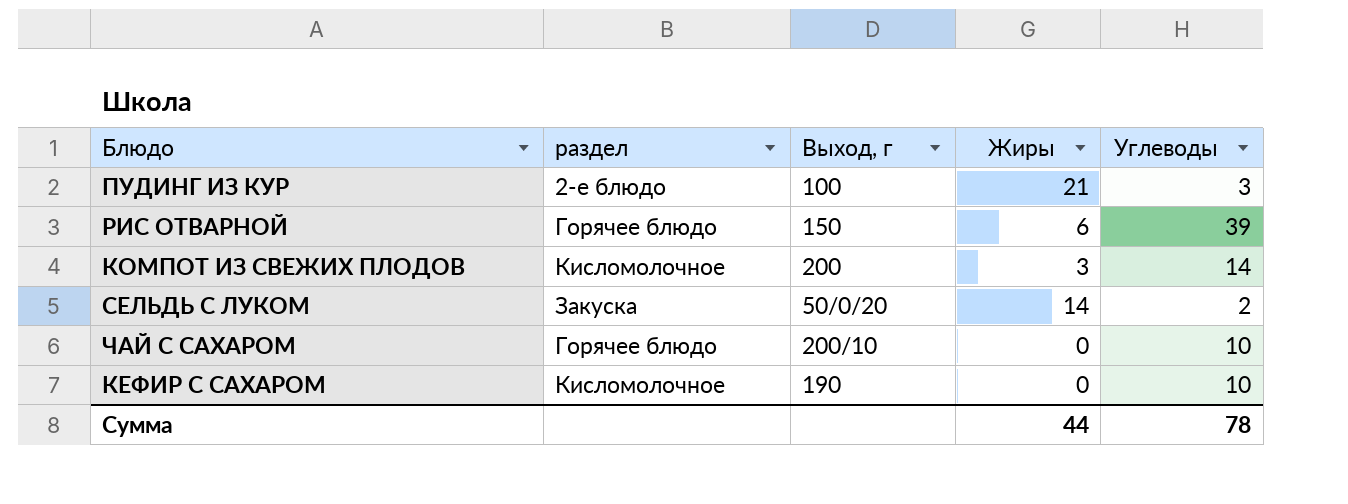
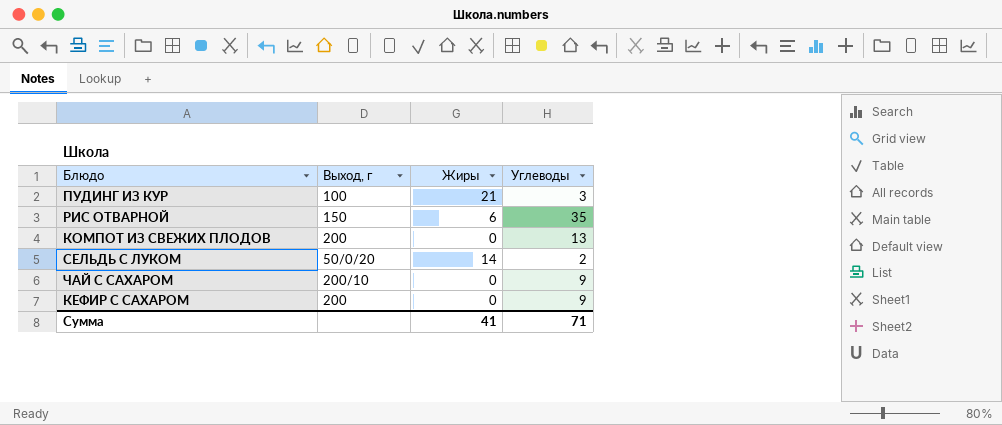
column раздел | position: 2 -> none
РИС ОТВАРНОЙ | Углеводы: 39 -> 35
КОМПОТ ИЗ СВЕЖИХ ПЛОДОВ | Жиры: 3 -> 0
КОМПОТ ИЗ СВЕЖИХ ПЛОДОВ | Углеводы: 14 -> 13
ЧАЙ С САХАРОМ | Углеводы: 10 -> 9
КЕФИР С САХАРОМ | Выход, г: 190 -> 200
КЕФИР С САХАРОМ | Углеводы: 10 -> 9
Сумма | Жиры: 44 -> 41
Сумма | Углеводы: 78 -> 71

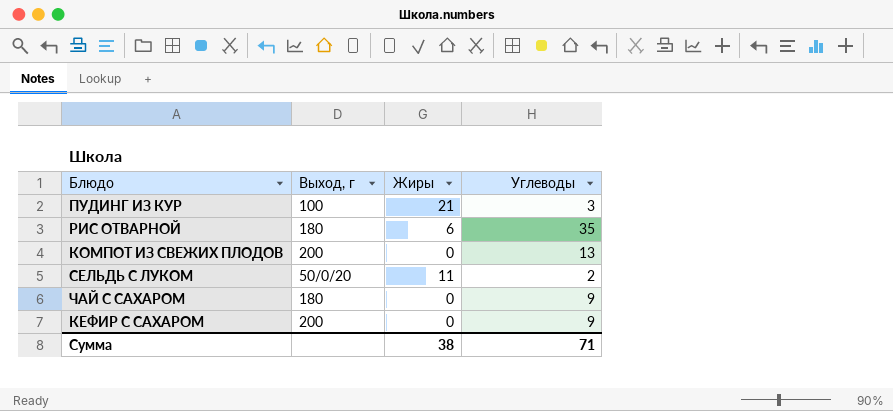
РИС ОТВАРНОЙ | Выход, г: 150 -> 180
СЕЛЬДЬ С ЛУКОМ | Жиры: 14 -> 11
ЧАЙ С САХАРОМ | Выход, г: 200/10 -> 180
Сумма | Жиры: 41 -> 38

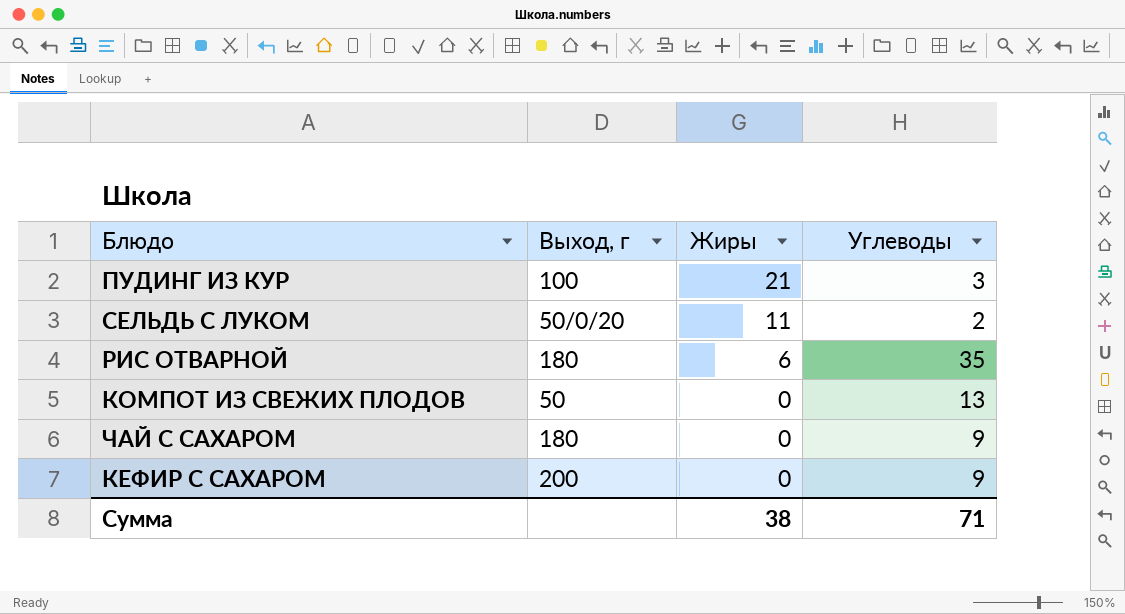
row order: none -> Жиры descending
КОМПОТ ИЗ СВЕЖИХ ПЛОДОВ | Выход, г: 200 -> 50

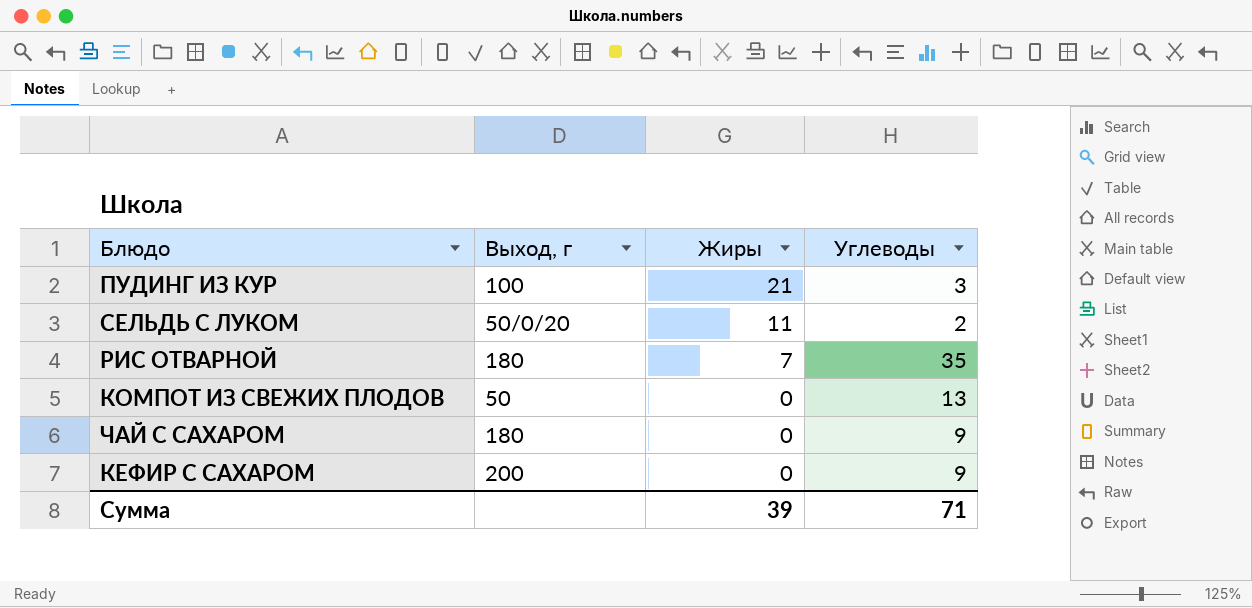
РИС ОТВАРНОЙ | Жиры: 6 -> 7
Сумма | Жиры: 38 -> 39

